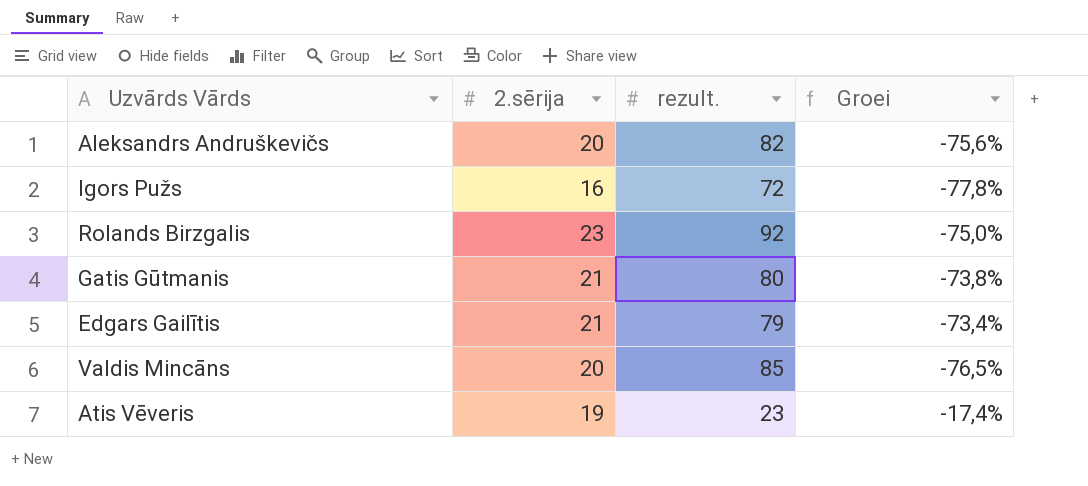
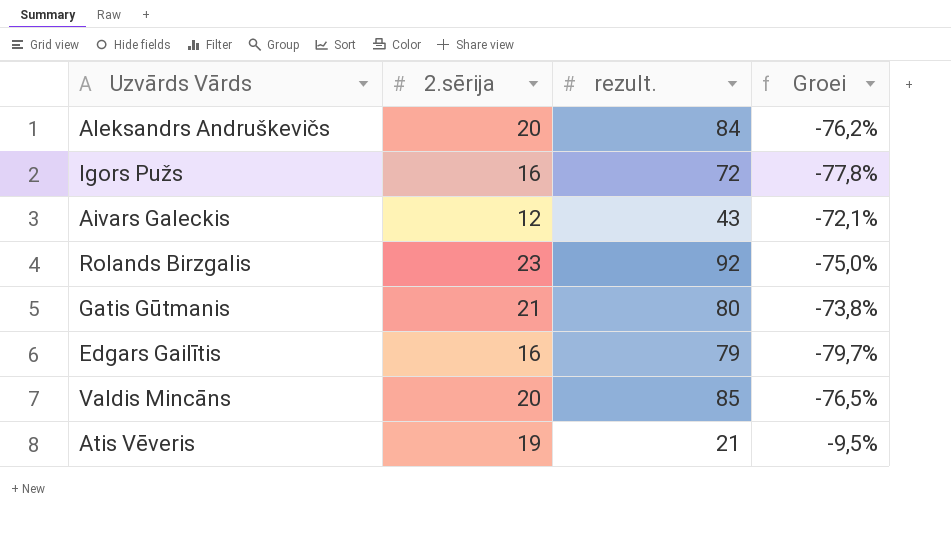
Aleksandrs Andruškevičs | rezult.: 82 -> 84
Aleksandrs Andruškevičs | Groei: -75,6% -> -76,2%
row Aivars Galeckis: none -> 12 | 43 | -72,1%
Edgars Gailītis | 2.sērija: 21 -> 16
Edgars Gailītis | Groei: -73,4% -> -79,7%
Atis Vēveris | rezult.: 23 -> 21
Atis Vēveris | Groei: -17,4% -> -9,5%

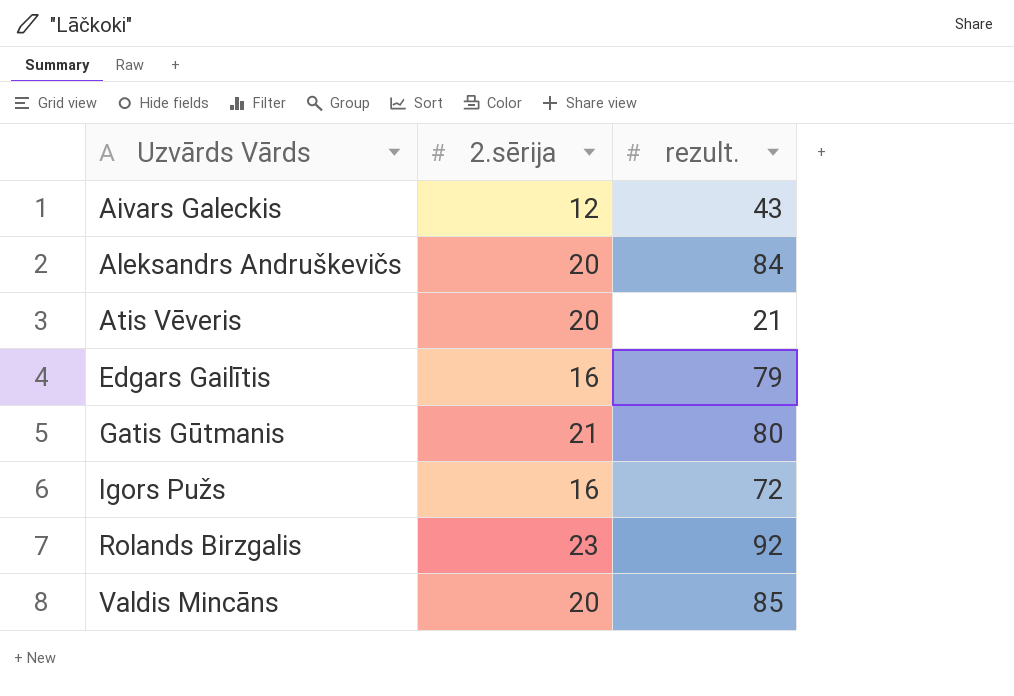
row order: none -> Uzvārds Vārds ascending
column Groei | formula: ([2.sērija] - [rezult.]) / [rezult.] -> none
Atis Vēveris | 2.sērija: 19 -> 20

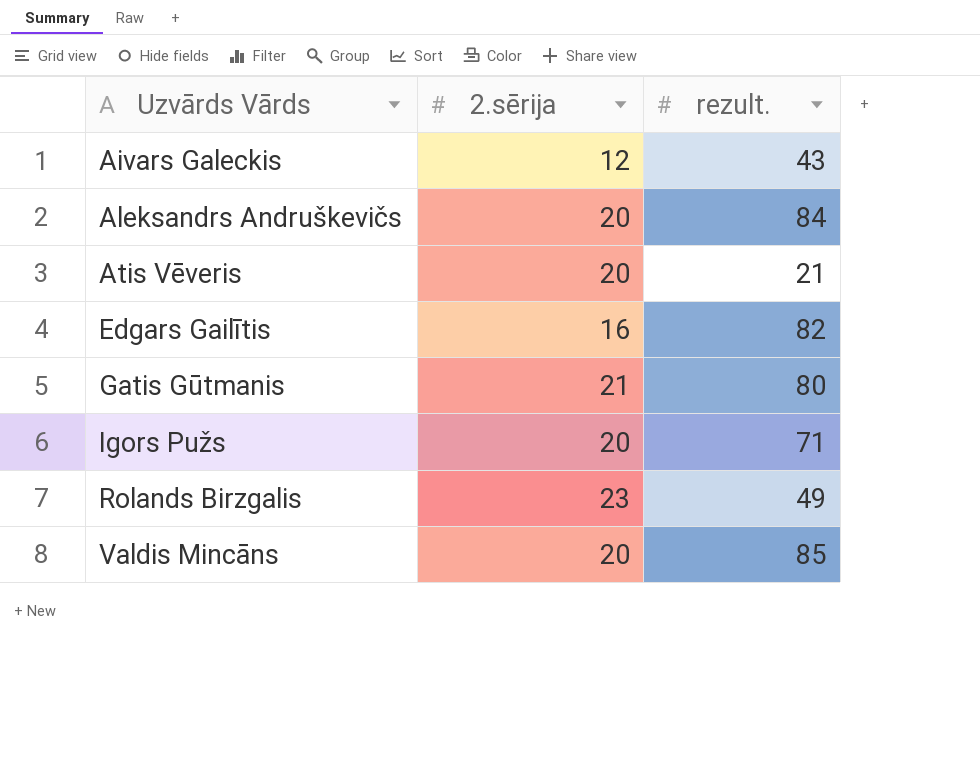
Edgars Gailītis | rezult.: 79 -> 82
Igors Pužs | 2.sērija: 16 -> 20
Igors Pužs | rezult.: 72 -> 71
Rolands Birzgalis | rezult.: 92 -> 49

